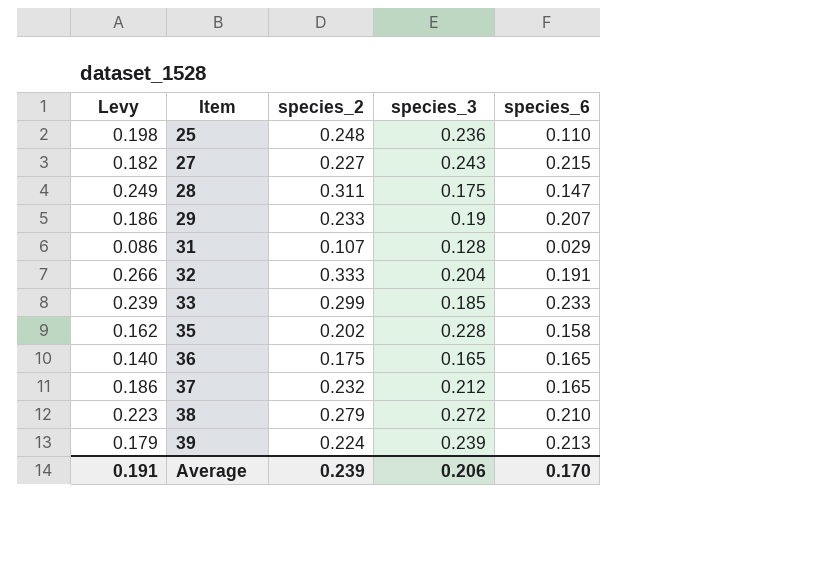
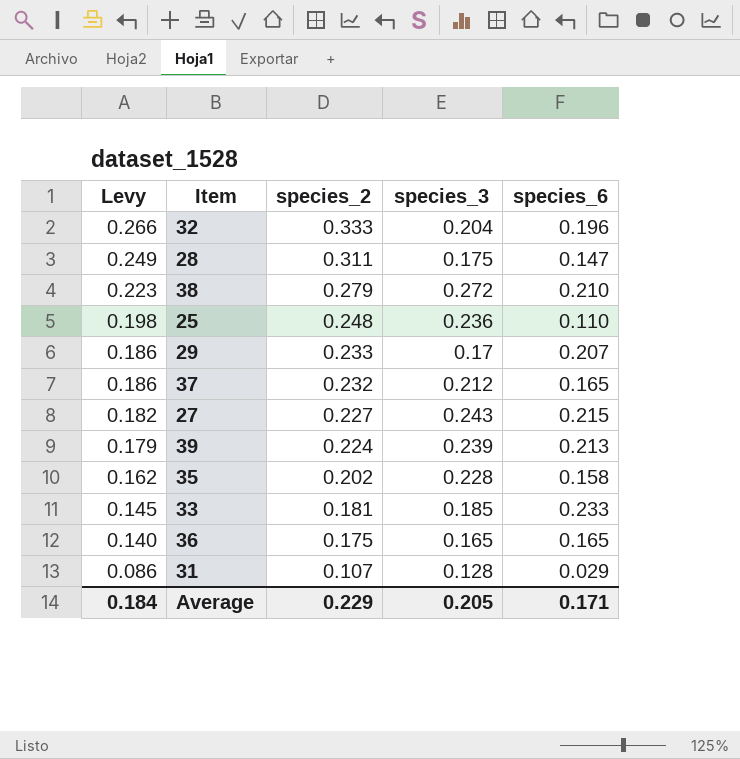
row order: Item ascending -> Levy descending
32 | species_6: 0.191 -> 0.196
29 | species_3: 0.19 -> 0.17
33 | Levy: 0.239 -> 0.145
33 | species_2: 0.299 -> 0.181
Average | Levy: 0.191 -> 0.184
Average | species_2: 0.239 -> 0.229
Average | species_3: 0.206 -> 0.205
Average | species_6: 0.170 -> 0.171

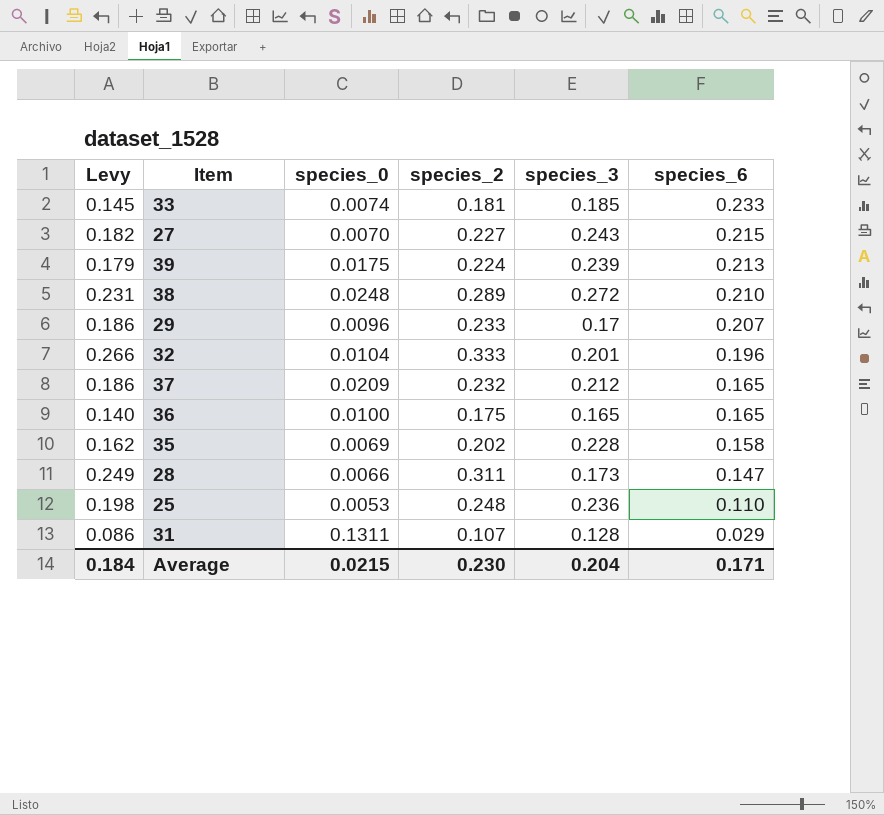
row order: Levy descending -> species_6 descending
column species_0 | position: none -> 3
38 | Levy: 0.223 -> 0.231
38 | species_2: 0.279 -> 0.289
32 | species_3: 0.204 -> 0.201
28 | species_3: 0.175 -> 0.173
Average | species_2: 0.229 -> 0.230
Average | species_3: 0.205 -> 0.204

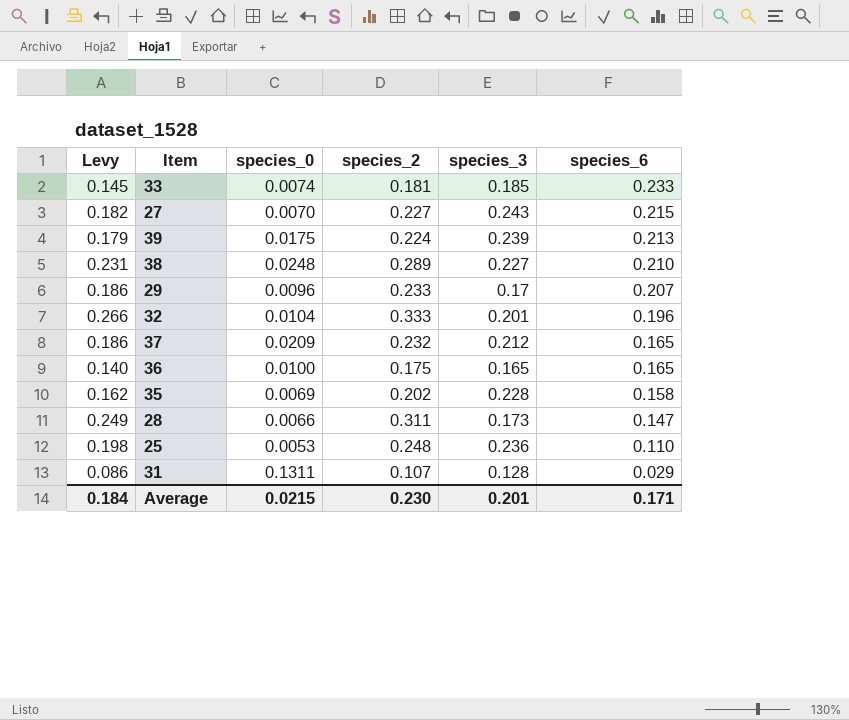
38 | species_3: 0.272 -> 0.227
Average | species_3: 0.204 -> 0.201

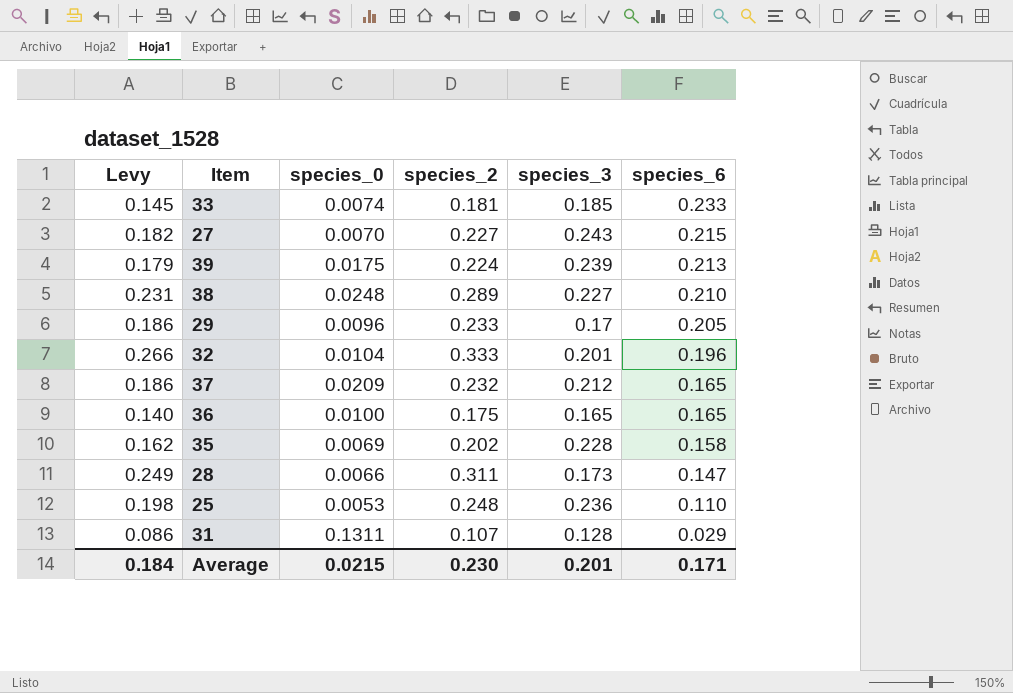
29 | species_6: 0.207 -> 0.205

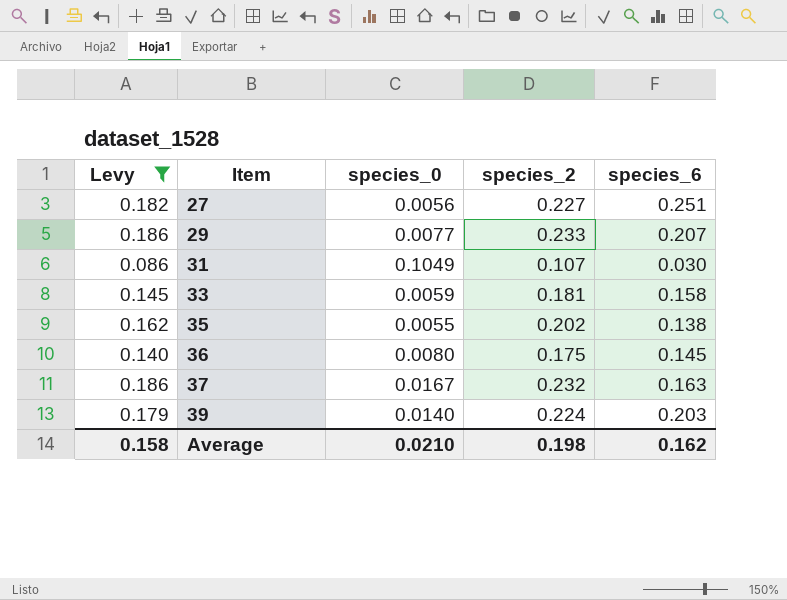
filter: none -> Levy <= 0.186
row order: species_6 descending -> Item ascending
column species_3 | position: 5 -> none
27 | species_0: 0.0070 -> 0.0056
27 | species_6: 0.215 -> 0.251
29 | species_0: 0.0096 -> 0.0077
29 | species_6: 0.205 -> 0.207
31 | species_0: 0.1311 -> 0.1049
31 | species_6: 0.029 -> 0.030
33 | species_0: 0.0074 -> 0.0059
33 | species_6: 0.233 -> 0.158
35 | species_0: 0.0069 -> 0.0055
35 | species_6: 0.158 -> 0.138
36 | species_0: 0.0100 -> 0.0080
36 | species_6: 0.165 -> 0.145
37 | species_0: 0.0209 -> 0.0167
37 | species_6: 0.165 -> 0.163
39 | species_0: 0.0175 -> 0.0140
39 | species_6: 0.213 -> 0.203
Average | Levy: 0.184 -> 0.158
Average | species_0: 0.0215 -> 0.0210
Average | species_2: 0.230 -> 0.198
Average | species_6: 0.171 -> 0.162

